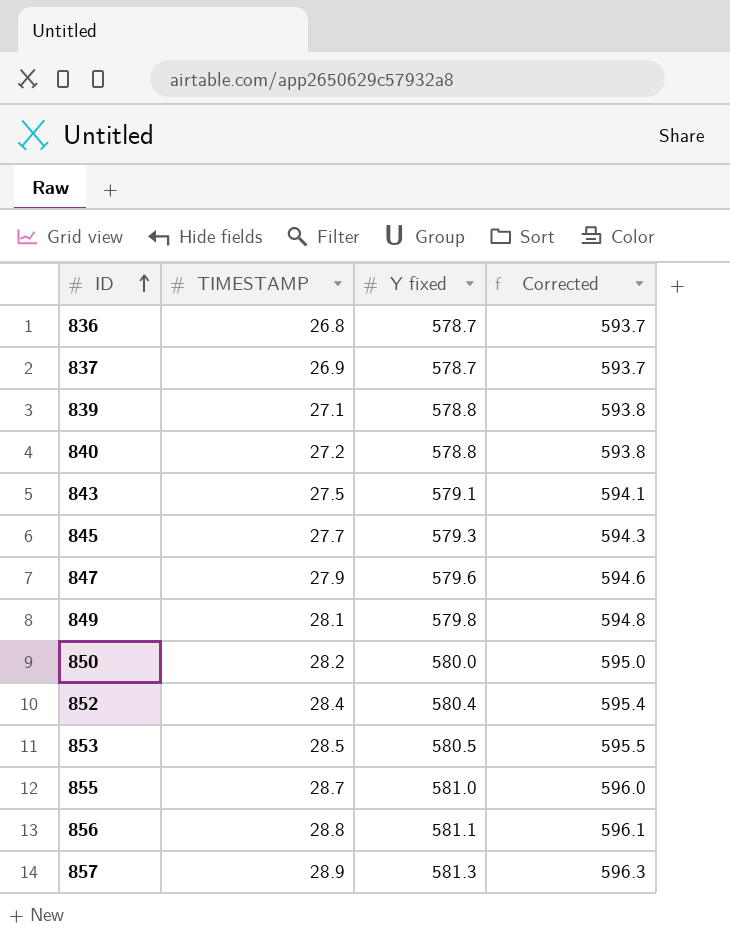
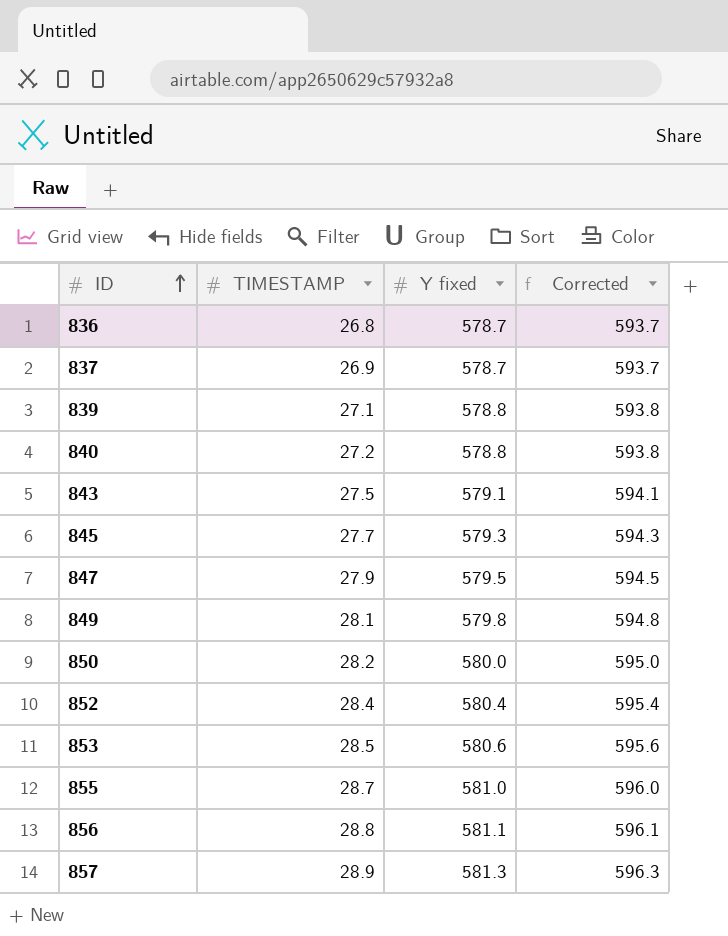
847 | Y fixed: 579.6 -> 579.5
847 | Corrected: 594.6 -> 594.5
853 | Y fixed: 580.5 -> 580.6
853 | Corrected: 595.5 -> 595.6

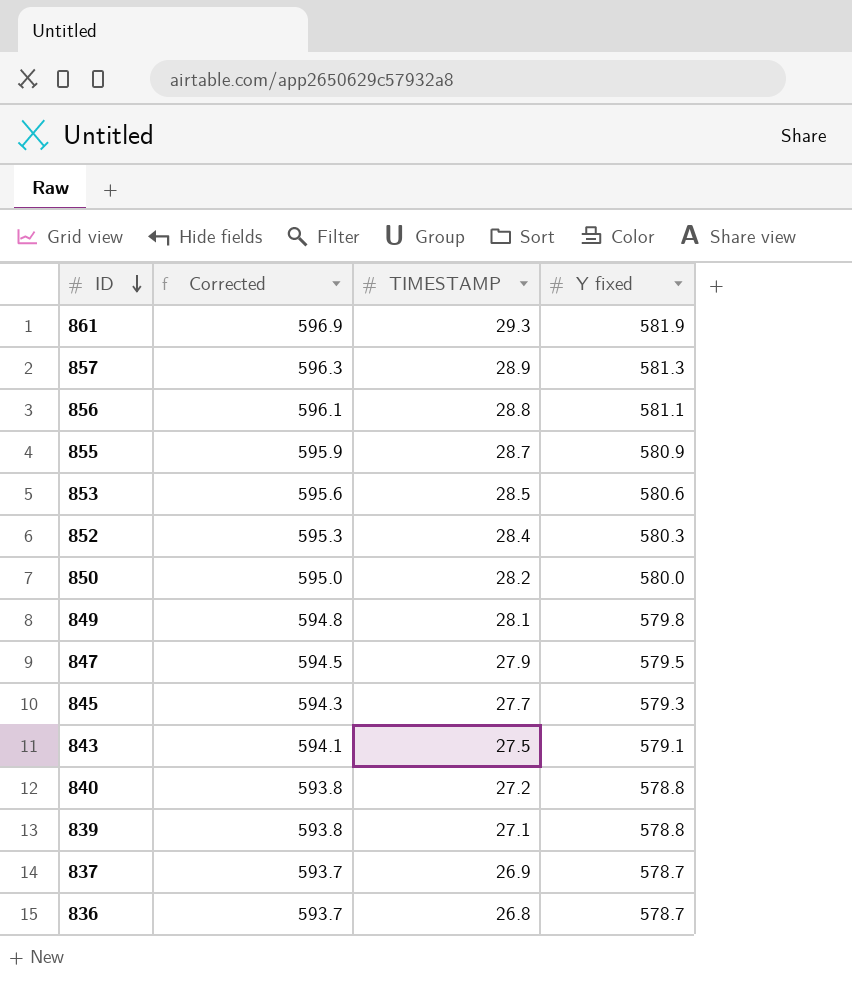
row order: ID ascending -> ID descending
column Corrected | position: 4 -> 2
row 861: none -> 596.9 | 29.3 | 581.9
855 | Corrected: 596.0 -> 595.9
855 | Y fixed: 581.0 -> 580.9
852 | Corrected: 595.4 -> 595.3
852 | Y fixed: 580.4 -> 580.3

